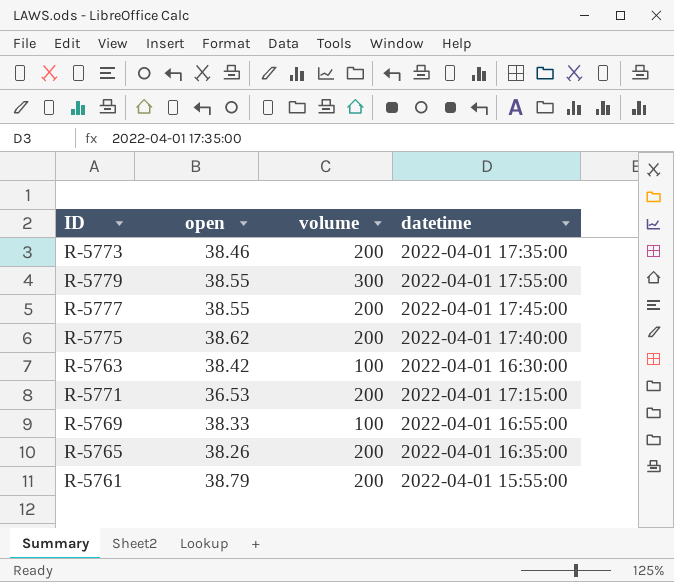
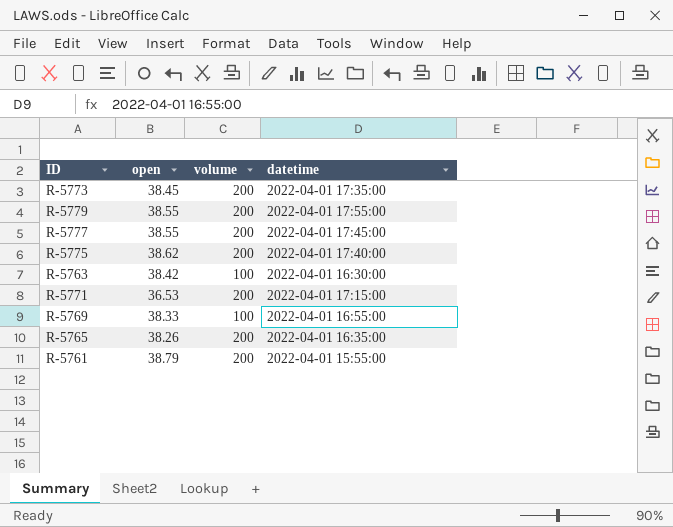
R-5773 | open: 38.46 -> 38.45
R-5779 | volume: 300 -> 200

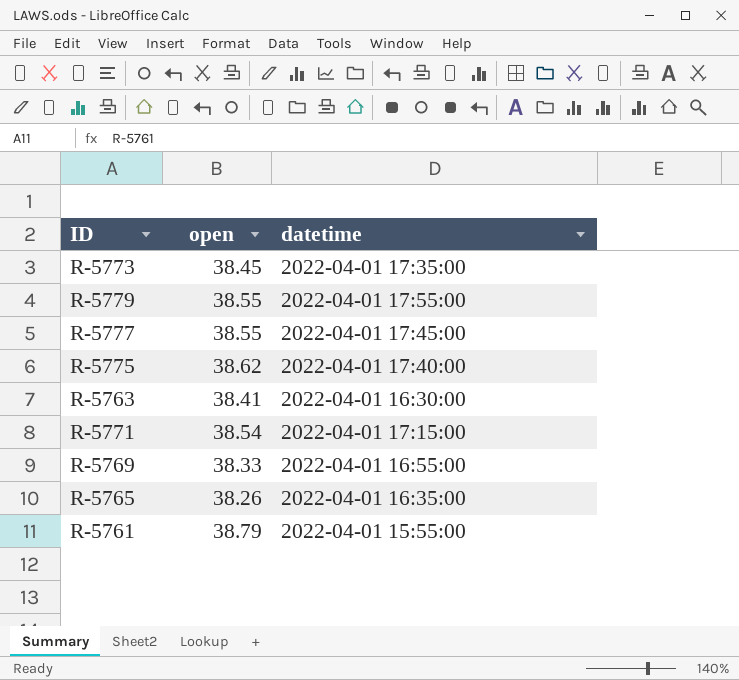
column volume | position: 3 -> none
R-5763 | open: 38.42 -> 38.41
R-5771 | open: 36.53 -> 38.54

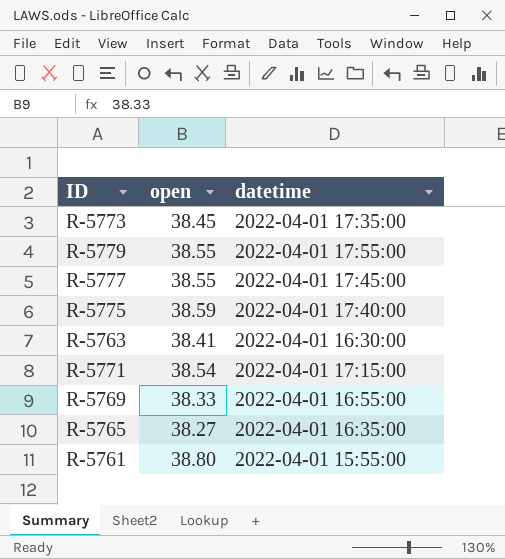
R-5775 | open: 38.62 -> 38.59
R-5765 | open: 38.26 -> 38.27
R-5761 | open: 38.79 -> 38.80

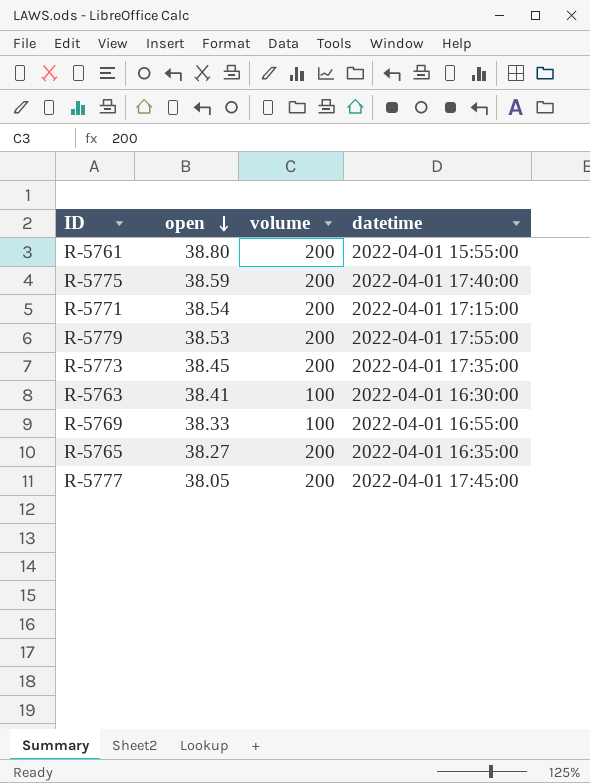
row order: none -> open descending
column volume | position: none -> 3
R-5779 | open: 38.55 -> 38.53
R-5777 | open: 38.55 -> 38.05

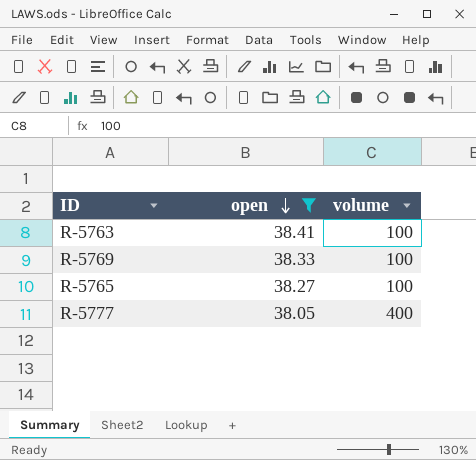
filter: none -> open <= 38.41
column datetime | position: 4 -> none
R-5765 | volume: 200 -> 100
R-5777 | volume: 200 -> 400

